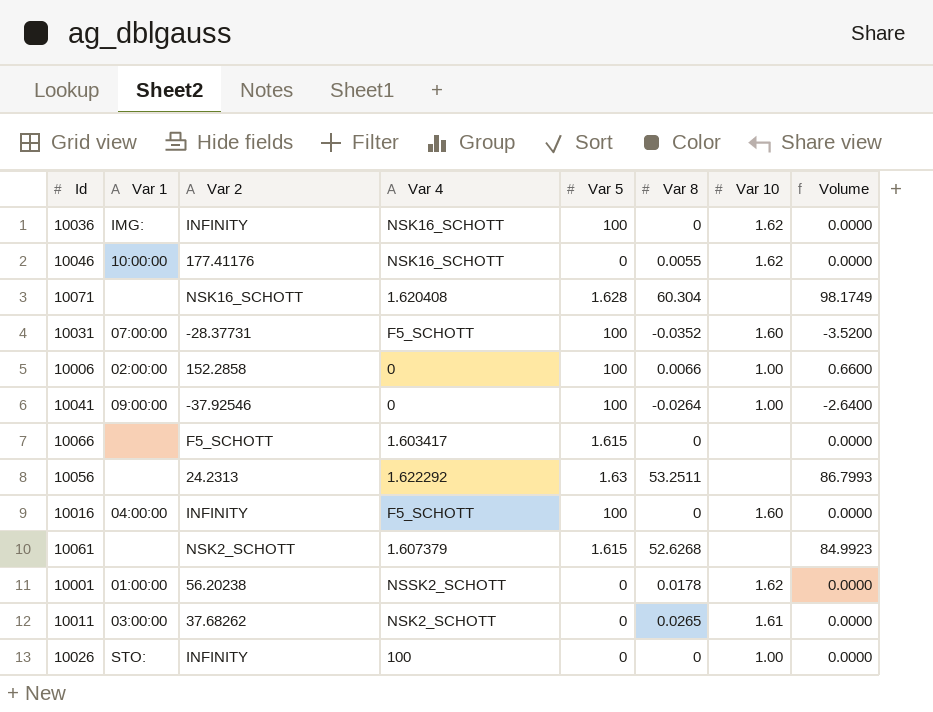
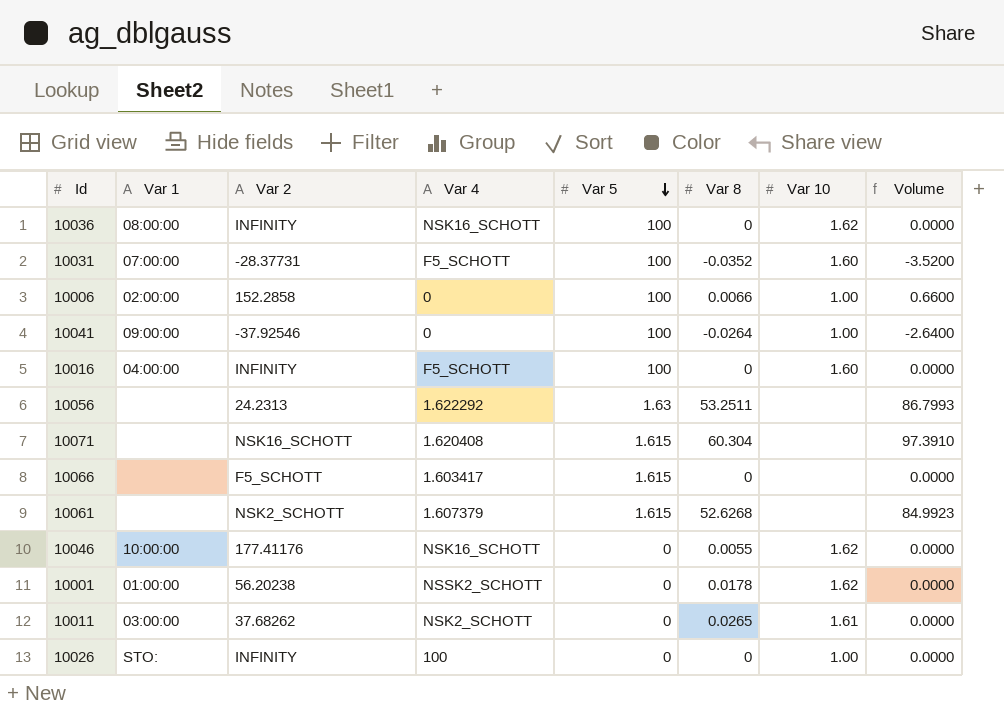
row order: none -> Var 5 descending
10036 | Var 1: IMG: -> 08:00:00
10071 | Var 5: 1.628 -> 1.615
10071 | Volume: 98.1749 -> 97.3910

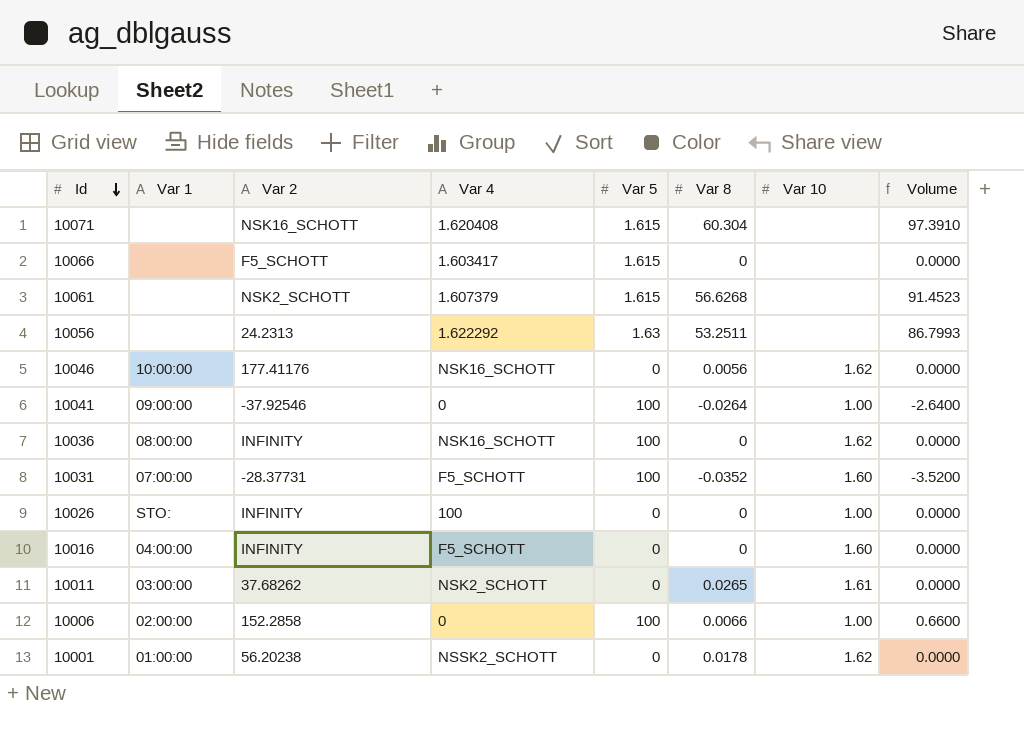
row order: Var 5 descending -> Id descending
10061 | Var 8: 52.6268 -> 56.6268
10061 | Volume: 84.9923 -> 91.4523
10046 | Var 8: 0.0055 -> 0.0056
10016 | Var 5: 100 -> 0

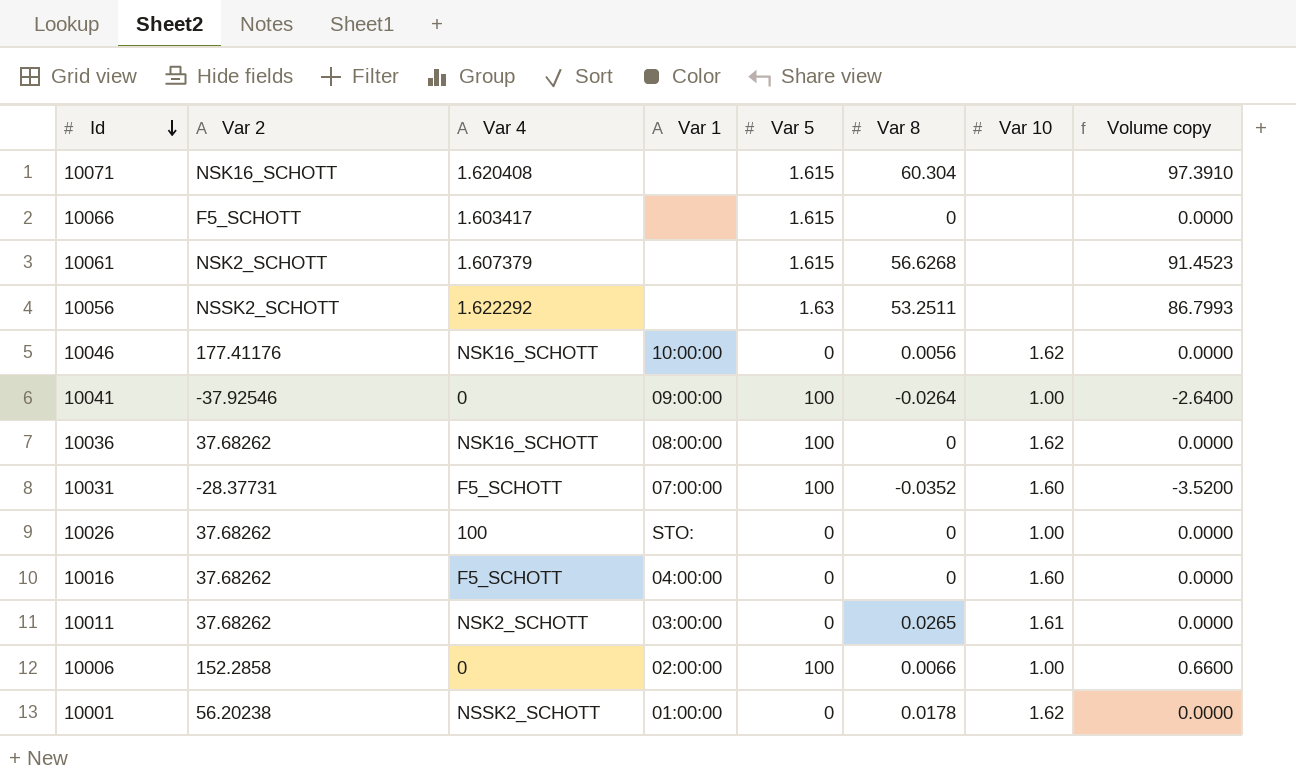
column Var 1 | position: 2 -> 4
column name: Volume -> Volume copy
10056 | Var 2: 24.2313 -> NSSK2_SCHOTT
10036 | Var 2: INFINITY -> 37.68262
10026 | Var 2: INFINITY -> 37.68262
10016 | Var 2: INFINITY -> 37.68262

